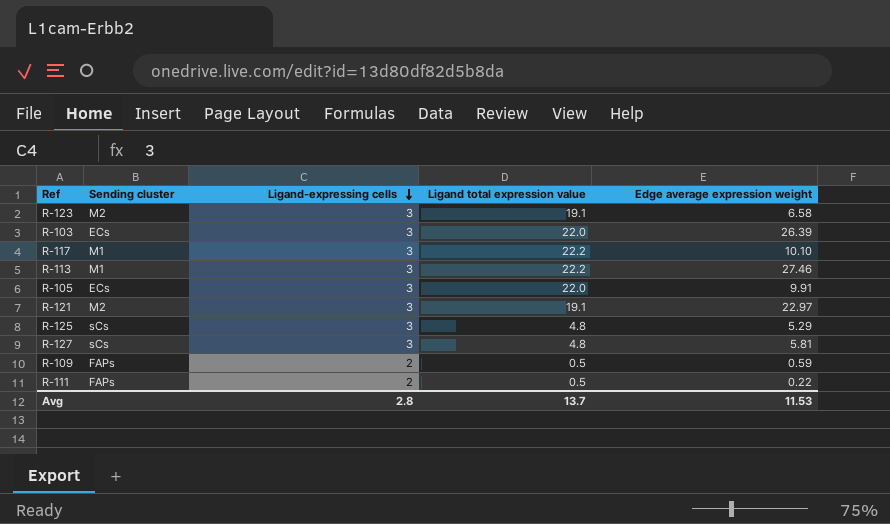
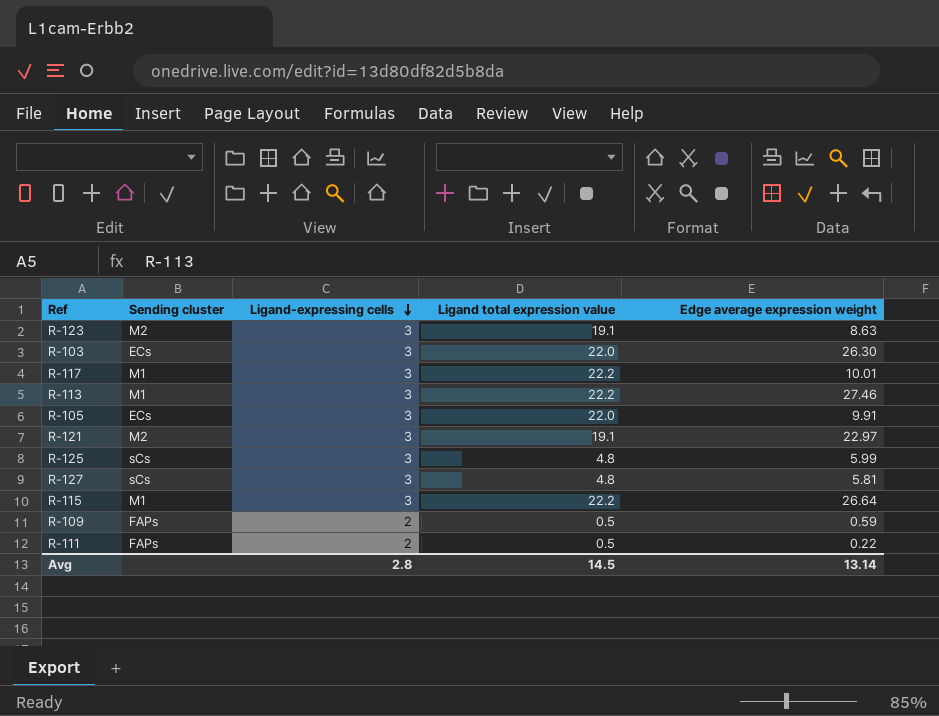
R-123 | Edge average expression weight: 6.58 -> 8.63
R-103 | Edge average expression weight: 26.39 -> 26.30
R-117 | Edge average expression weight: 10.10 -> 10.01
R-125 | Edge average expression weight: 5.29 -> 5.99
row R-115: none -> M1 | 3 | 22.2 | 26.64
Avg | Ligand total expression value: 13.7 -> 14.5
Avg | Edge average expression weight: 11.53 -> 13.14

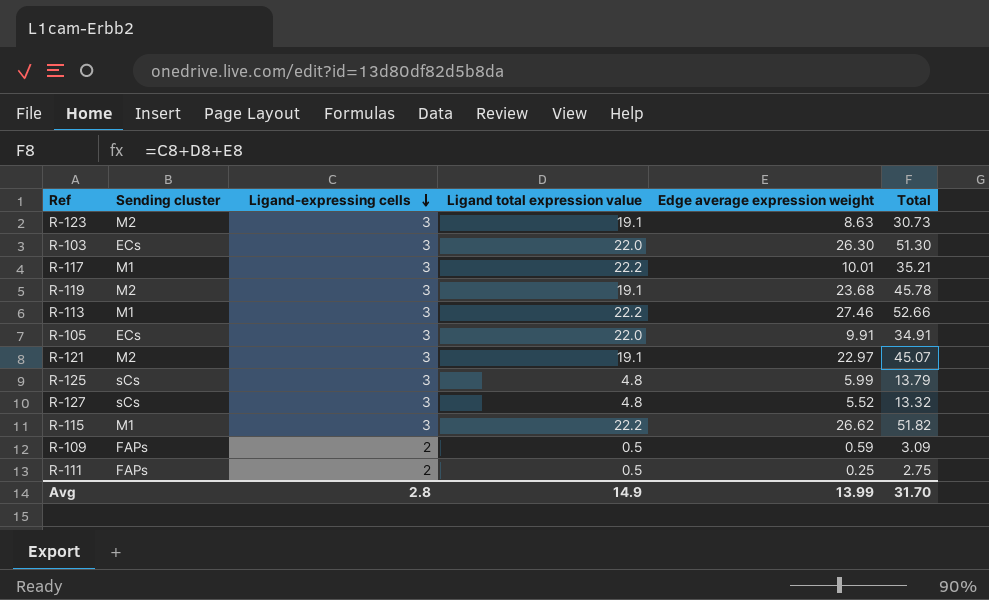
column Total | formula: none -> [Ligand-expressing cells] + [Ligand total expression value] + [Edge average expression weight]
row R-119: none -> M2 | 3 | 19.1 | 23.68 | 45.78
R-127 | Edge average expression weight: 5.81 -> 5.52
R-115 | Edge average expression weight: 26.64 -> 26.62
R-111 | Edge average expression weight: 0.22 -> 0.25
Avg | Ligand total expression value: 14.5 -> 14.9
Avg | Edge average expression weight: 13.14 -> 13.99

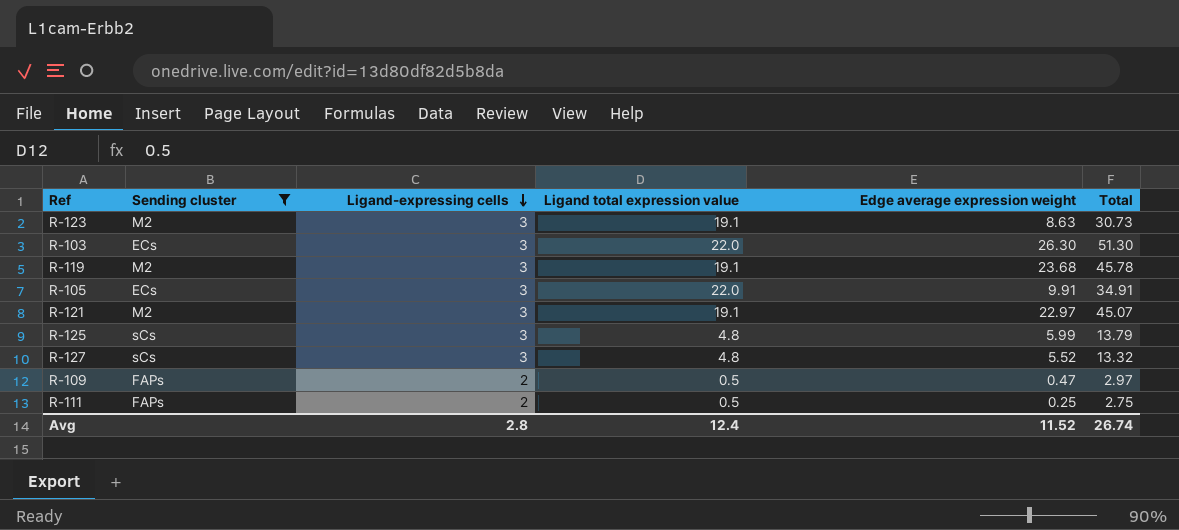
filter: none -> Sending cluster != M1
R-109 | Edge average expression weight: 0.59 -> 0.47
R-109 | Total: 3.09 -> 2.97
Avg | Ligand total expression value: 14.9 -> 12.4
Avg | Edge average expression weight: 13.99 -> 11.52
Avg | Total: 31.70 -> 26.74

